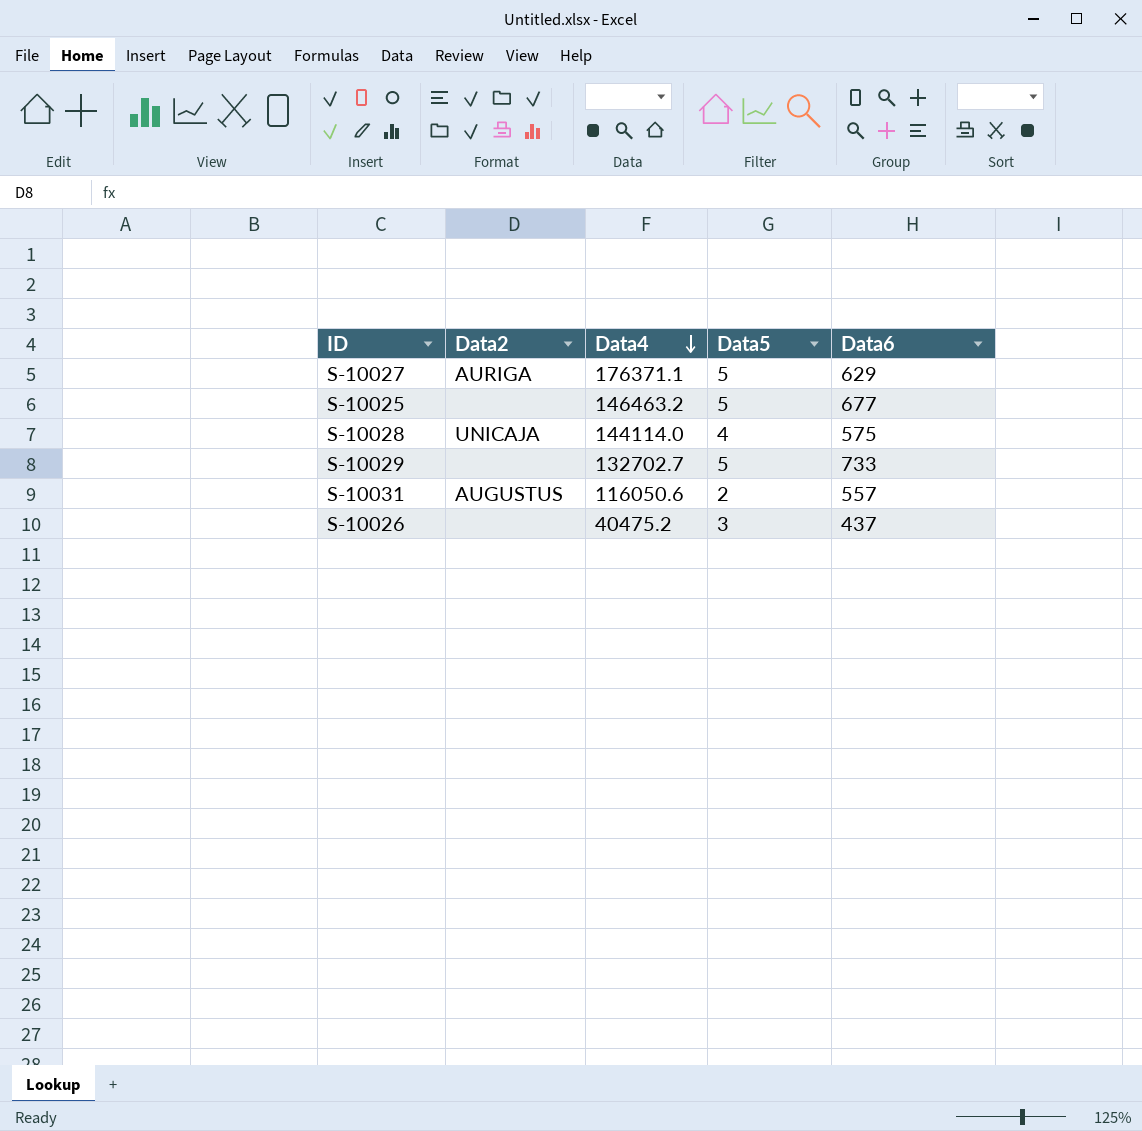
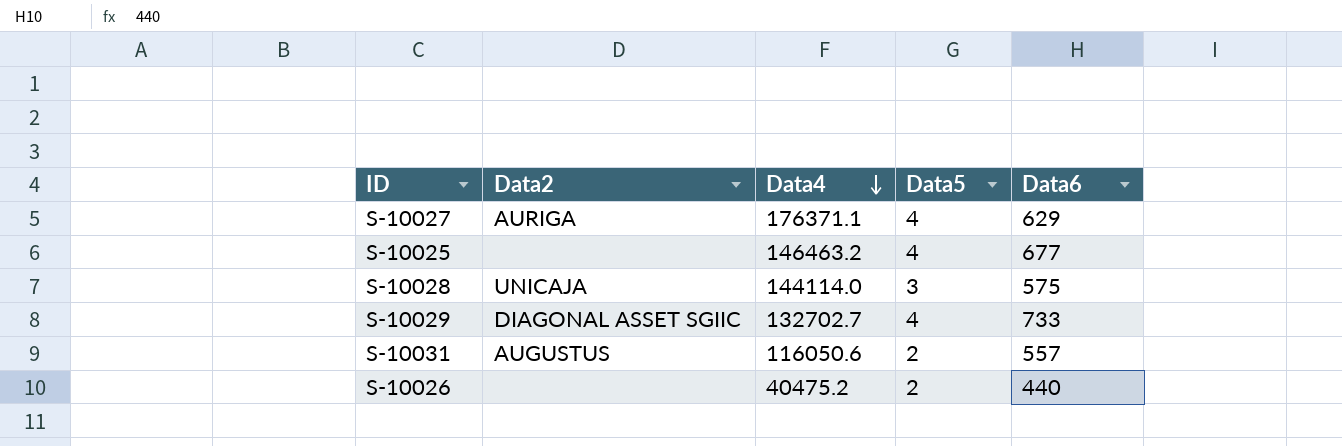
S-10027 | Data5: 5 -> 4
S-10025 | Data5: 5 -> 4
S-10028 | Data5: 4 -> 3
S-10029 | Data2: none -> DIAGONAL ASSET SGIIC
S-10029 | Data5: 5 -> 4
S-10026 | Data5: 3 -> 2
S-10026 | Data6: 437 -> 440

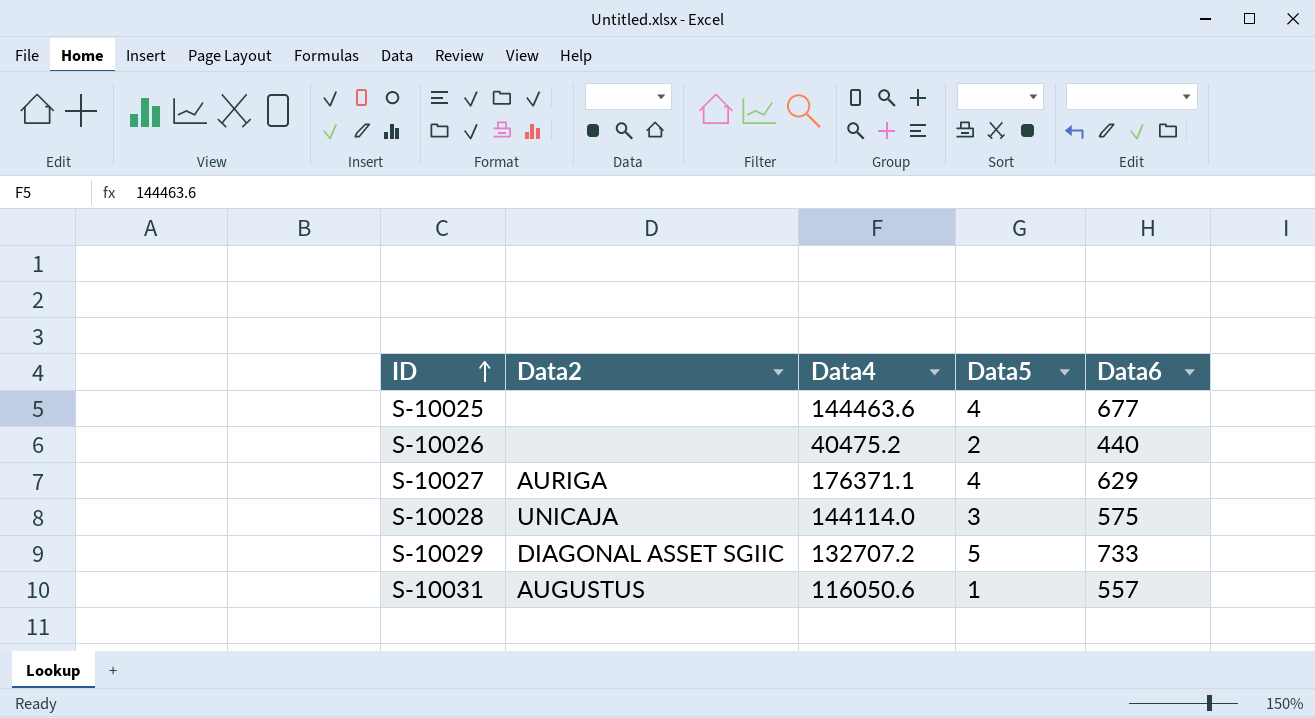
row order: Data4 descending -> ID ascending
S-10025 | Data4: 146463.2 -> 144463.6
S-10029 | Data4: 132702.7 -> 132707.2
S-10029 | Data5: 4 -> 5
S-10031 | Data5: 2 -> 1

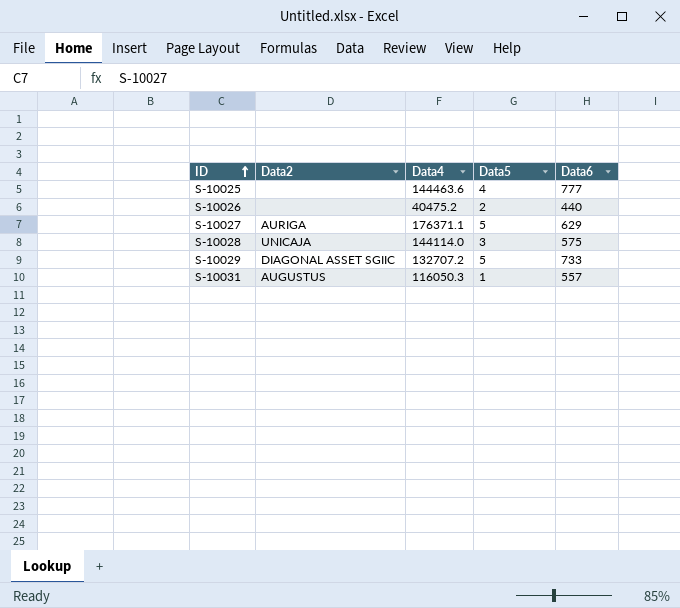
S-10025 | Data6: 677 -> 777
S-10027 | Data5: 4 -> 5
S-10031 | Data4: 116050.6 -> 116050.3

